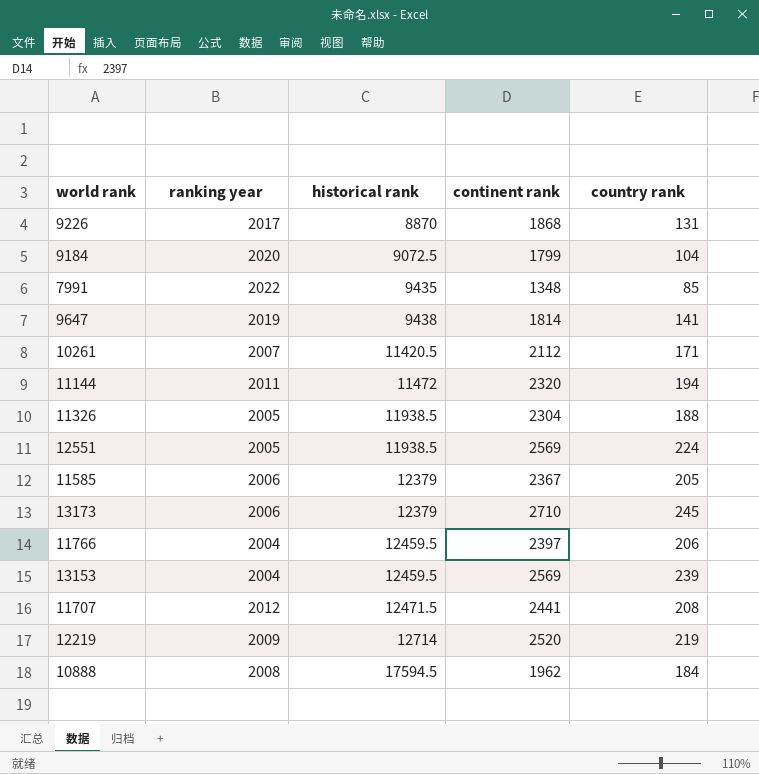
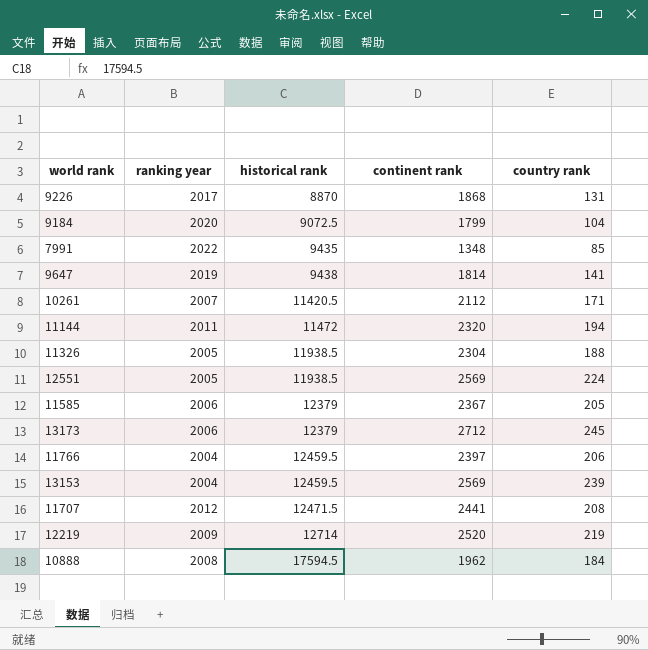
13173 | continent rank: 2710 -> 2712

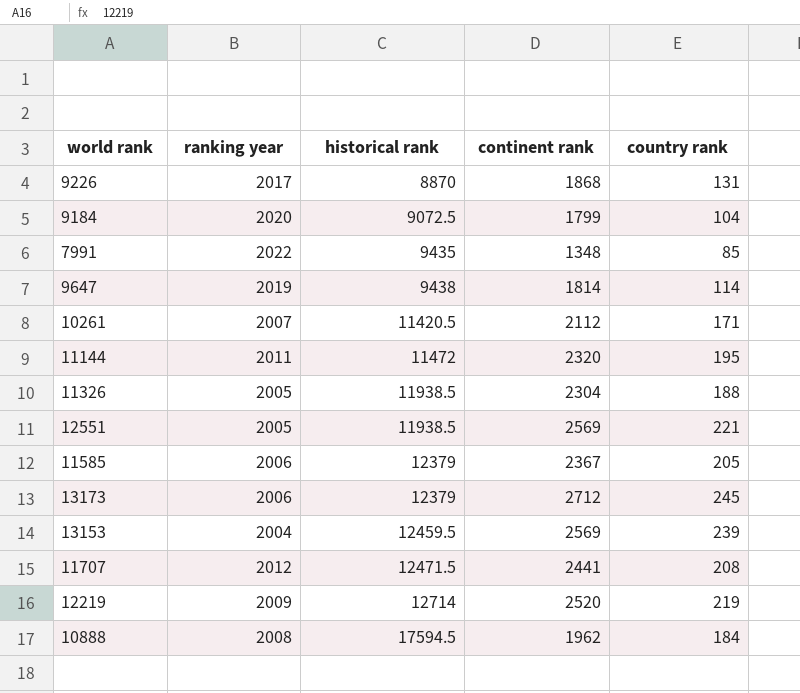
row 11766: 2004 | 12459.5 | 2397 | 206 -> none
9647 | country rank: 141 -> 114
11144 | country rank: 194 -> 195
12551 | country rank: 224 -> 221

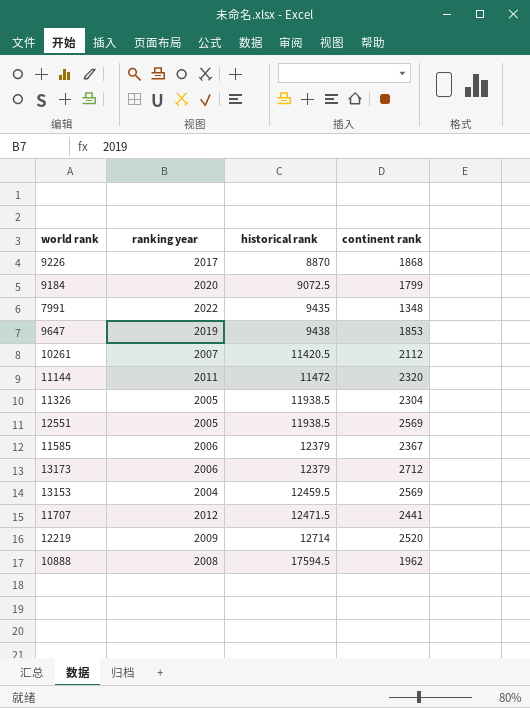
column country rank | position: 5 -> none
9647 | continent rank: 1814 -> 1853

